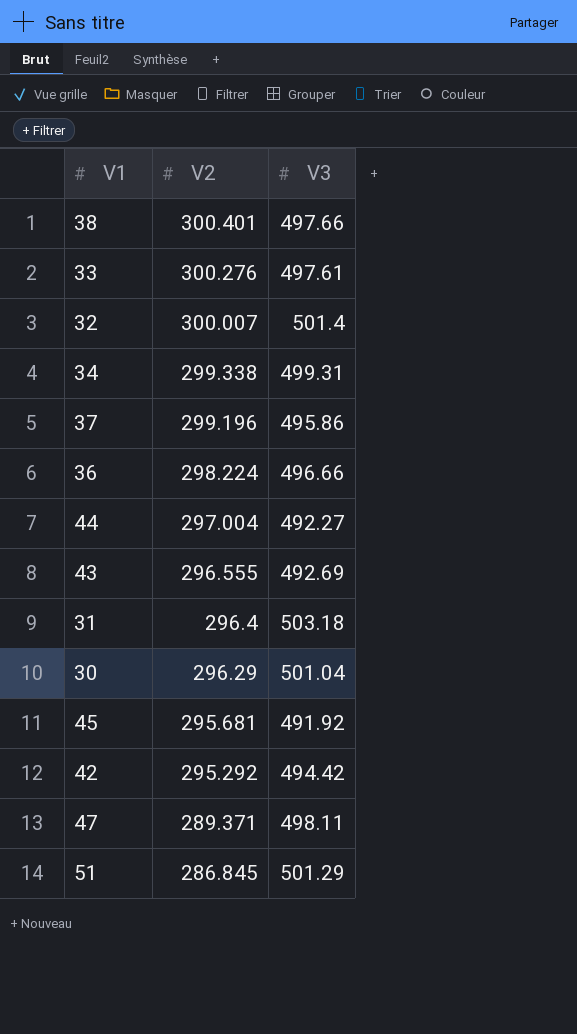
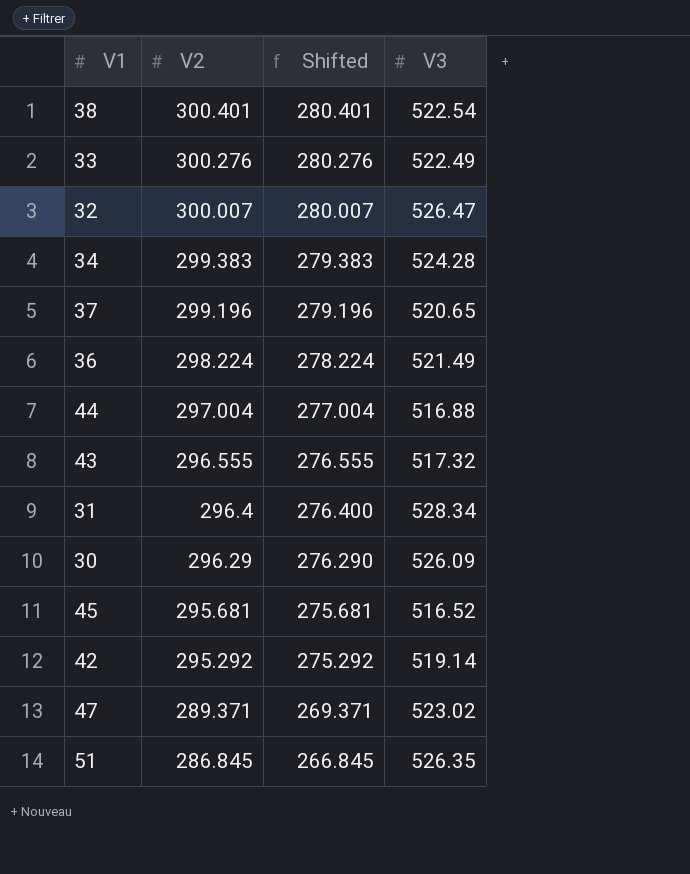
column Shifted | formula: none -> [V2] - 20
38 | V3: 497.66 -> 522.54
33 | V3: 497.61 -> 522.49
32 | V3: 501.4 -> 526.47
34 | V2: 299.338 -> 299.383
34 | V3: 499.31 -> 524.28
37 | V3: 495.86 -> 520.65
36 | V3: 496.66 -> 521.49
44 | V3: 492.27 -> 516.88
43 | V3: 492.69 -> 517.32
31 | V3: 503.18 -> 528.34
30 | V3: 501.04 -> 526.09
45 | V3: 491.92 -> 516.52
42 | V3: 494.42 -> 519.14
47 | V3: 498.11 -> 523.02
51 | V3: 501.29 -> 526.35

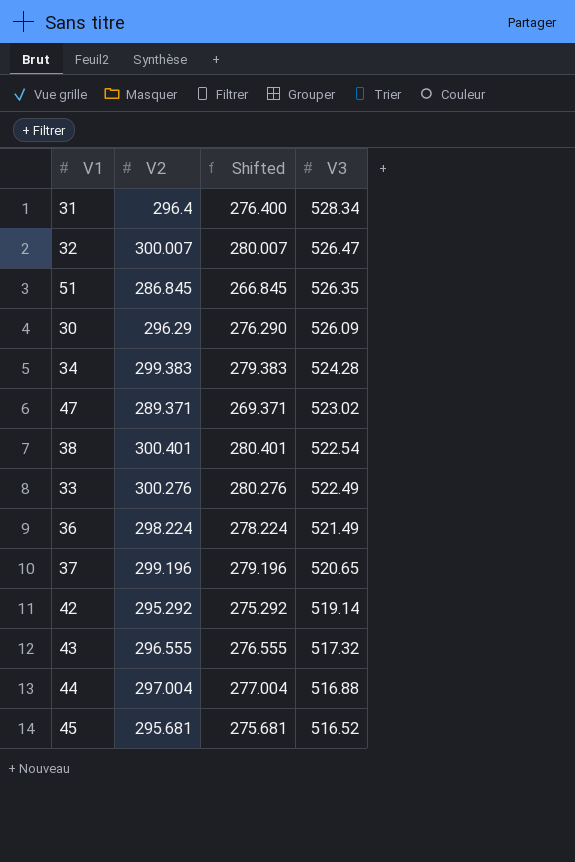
row order: V2 descending -> V3 descending

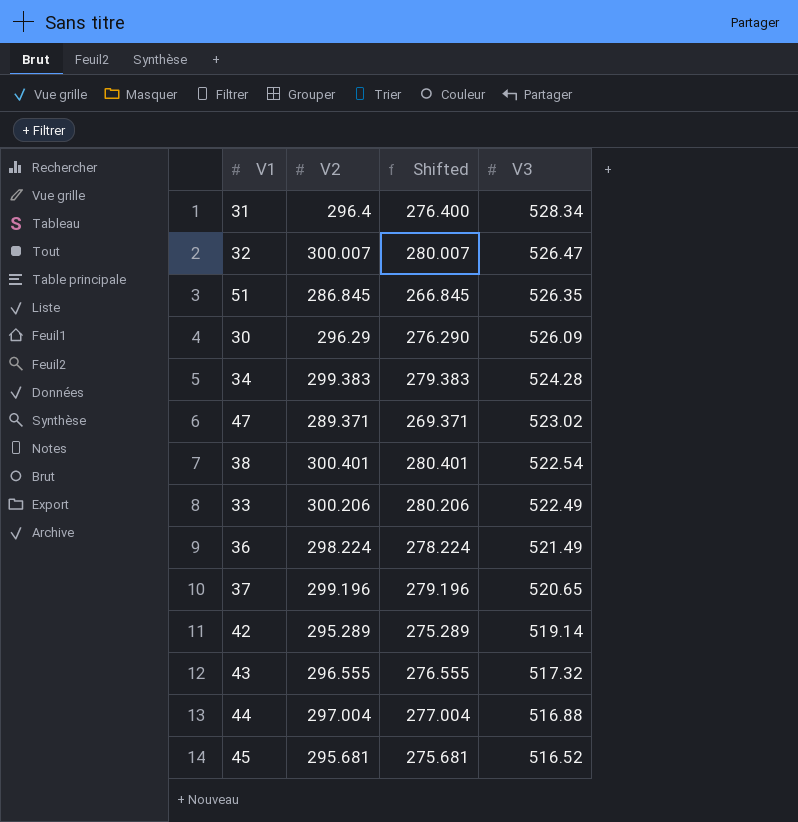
33 | V2: 300.276 -> 300.206
33 | Shifted: 280.276 -> 280.206
42 | V2: 295.292 -> 295.289
42 | Shifted: 275.292 -> 275.289

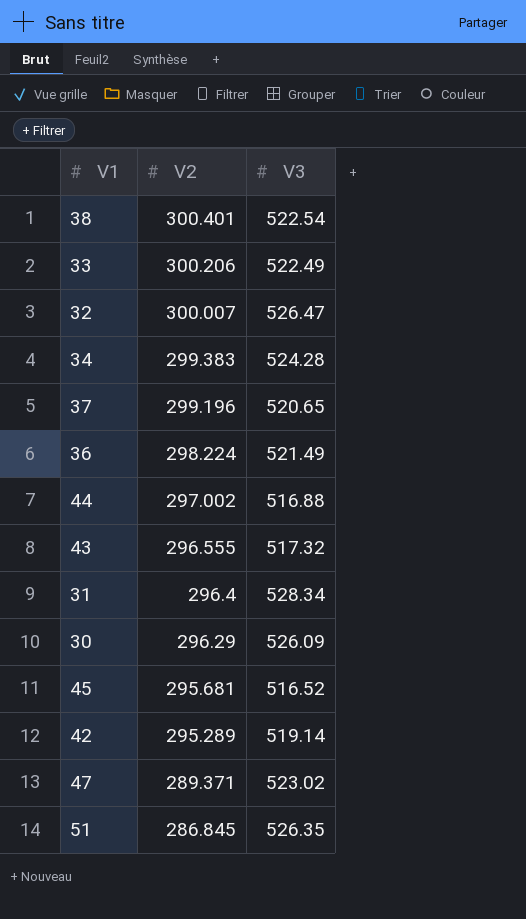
row order: V3 descending -> V2 descending
column Shifted | formula: [V2] - 20 -> none
44 | V2: 297.004 -> 297.002

